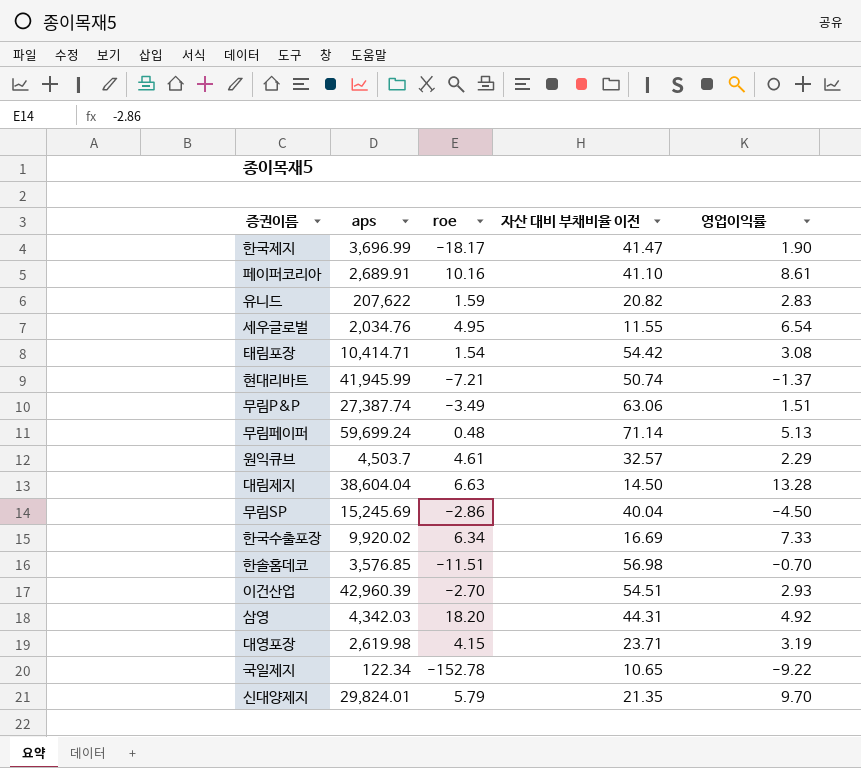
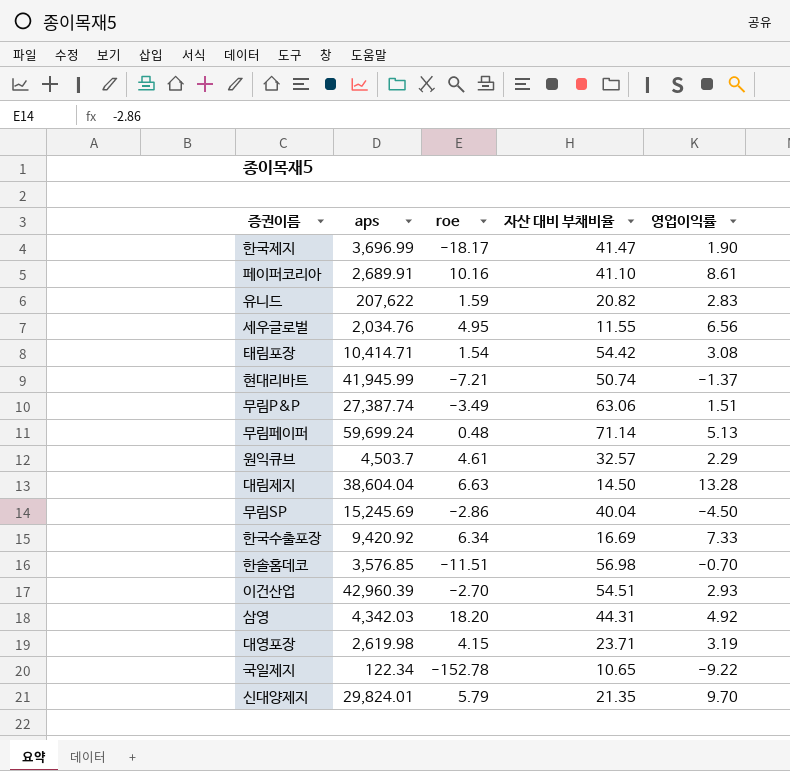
column name: 자산 대비 부채비율 이전 -> 자산 대비 부채비율
세우글로벌 | 영업이익률: 6.54 -> 6.56
한국수출포장 | aps: 9,920.02 -> 9,420.92

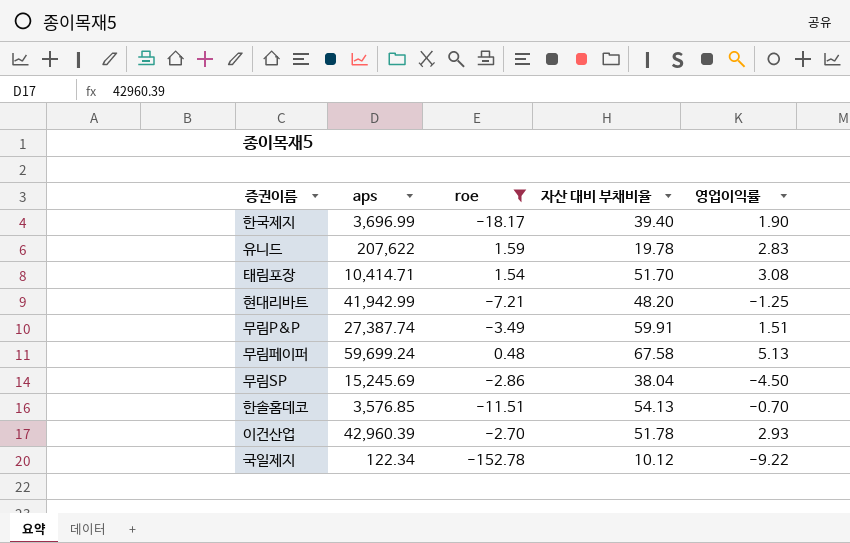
filter: none -> roe <= 1.59
한국제지 | 자산 대비 부채비율: 41.47 -> 39.40
유니드 | 자산 대비 부채비율: 20.82 -> 19.78
태림포장 | 자산 대비 부채비율: 54.42 -> 51.70
현대리바트 | aps: 41,945.99 -> 41,942.99
현대리바트 | 자산 대비 부채비율: 50.74 -> 48.20
현대리바트 | 영업이익률: -1.37 -> -1.25
무림P&P | 자산 대비 부채비율: 63.06 -> 59.91
무림페이퍼 | 자산 대비 부채비율: 71.14 -> 67.58
무림SP | 자산 대비 부채비율: 40.04 -> 38.04
한솔홈데코 | 자산 대비 부채비율: 56.98 -> 54.13
이건산업 | 자산 대비 부채비율: 54.51 -> 51.78
국일제지 | 자산 대비 부채비율: 10.65 -> 10.12

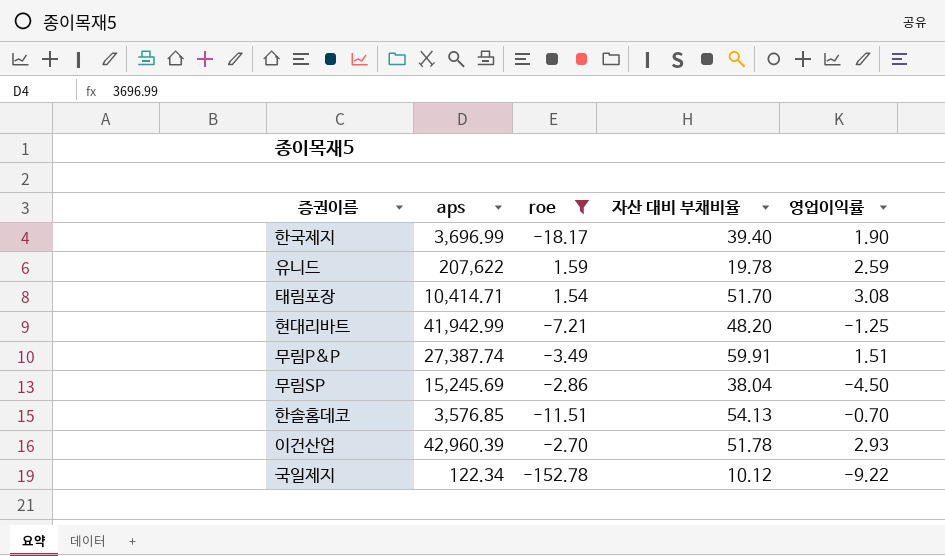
row 무림페이퍼: 59,699.24 | 0.48 | 67.58 | 5.13 -> none
유니드 | 영업이익률: 2.83 -> 2.59

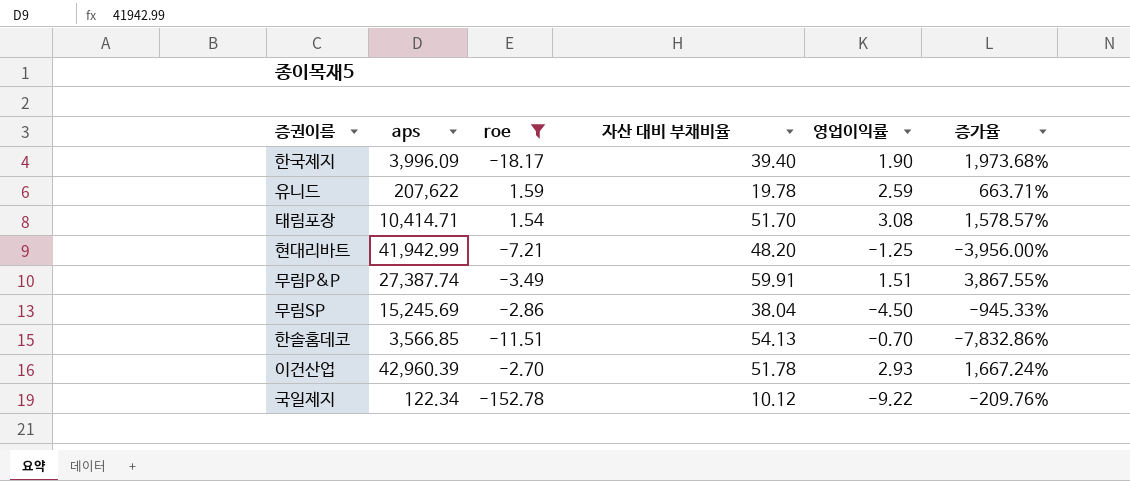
column 증가율 | formula: none -> ([자산 대비 부채비율] - [영업이익률]) / [영업이익률]
한국제지 | aps: 3,696.99 -> 3,996.09
한솔홈데코 | aps: 3,576.85 -> 3,566.85

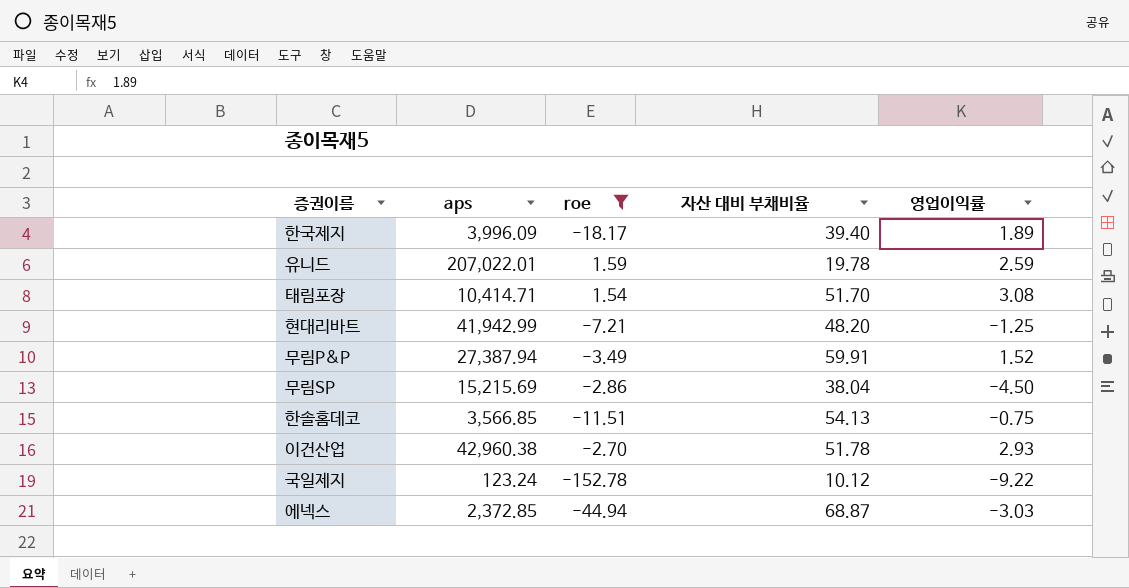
column 증가율 | formula: ([자산 대비 부채비율] - [영업이익률]) / [영업이익률] -> none
한국제지 | 영업이익률: 1.90 -> 1.89
유니드 | aps: 207,622 -> 207,022.01
무림P&P | aps: 27,387.74 -> 27,387.94
무림P&P | 영업이익률: 1.51 -> 1.52
무림SP | aps: 15,245.69 -> 15,215.69
한솔홈데코 | 영업이익률: -0.70 -> -0.75
이건산업 | aps: 42,960.39 -> 42,960.38
국일제지 | aps: 122.34 -> 123.24
row 에넥스: none -> 2,372.85 | -44.94 | 68.87 | -3.03

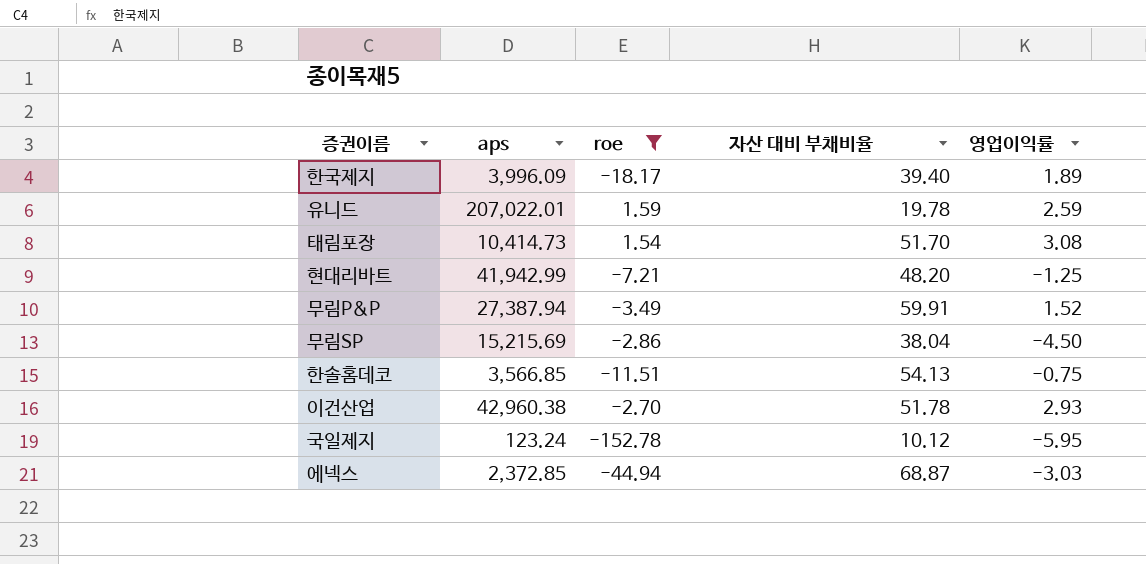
태림포장 | aps: 10,414.71 -> 10,414.73
국일제지 | 영업이익률: -9.22 -> -5.95

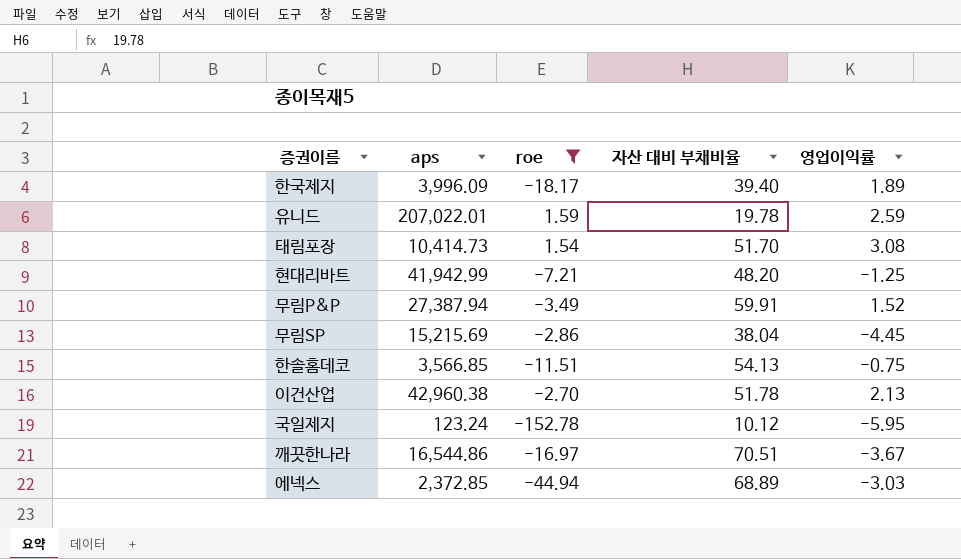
무림SP | 영업이익률: -4.50 -> -4.45
이건산업 | 영업이익률: 2.93 -> 2.13
row 깨끗한나라: none -> 16,544.86 | -16.97 | 70.51 | -3.67
에넥스 | 자산 대비 부채비율: 68.87 -> 68.89

